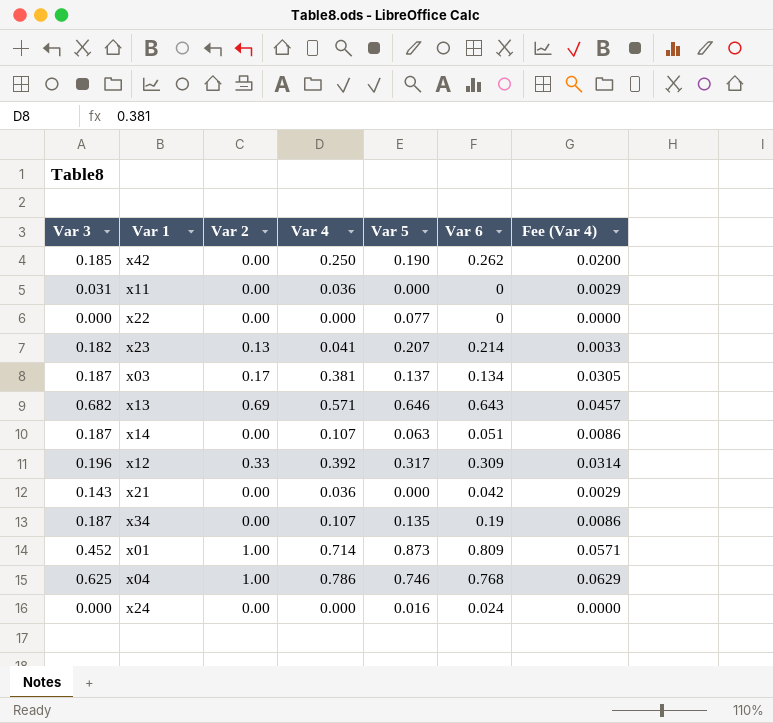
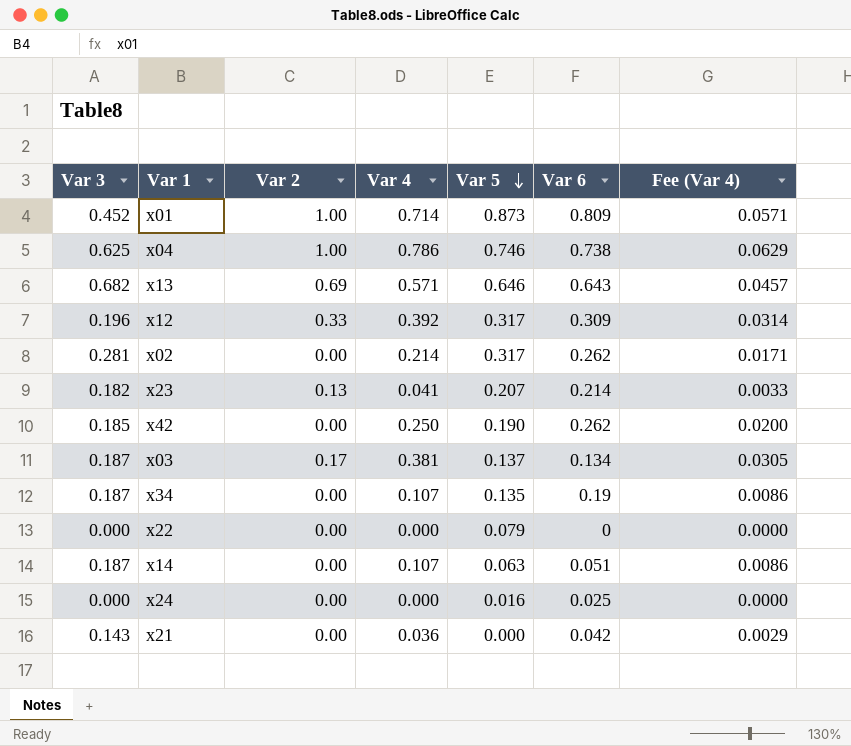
row order: none -> Var 5 descending
row x11: 0.031 | 0.00 | 0.036 | 0.000 | 0 | 0.0029 -> none
x04 | Var 6: 0.768 -> 0.738
row x02: none -> 0.281 | 0.00 | 0.214 | 0.317 | 0.262 | 0.0171
x22 | Var 5: 0.077 -> 0.079
x24 | Var 6: 0.024 -> 0.025

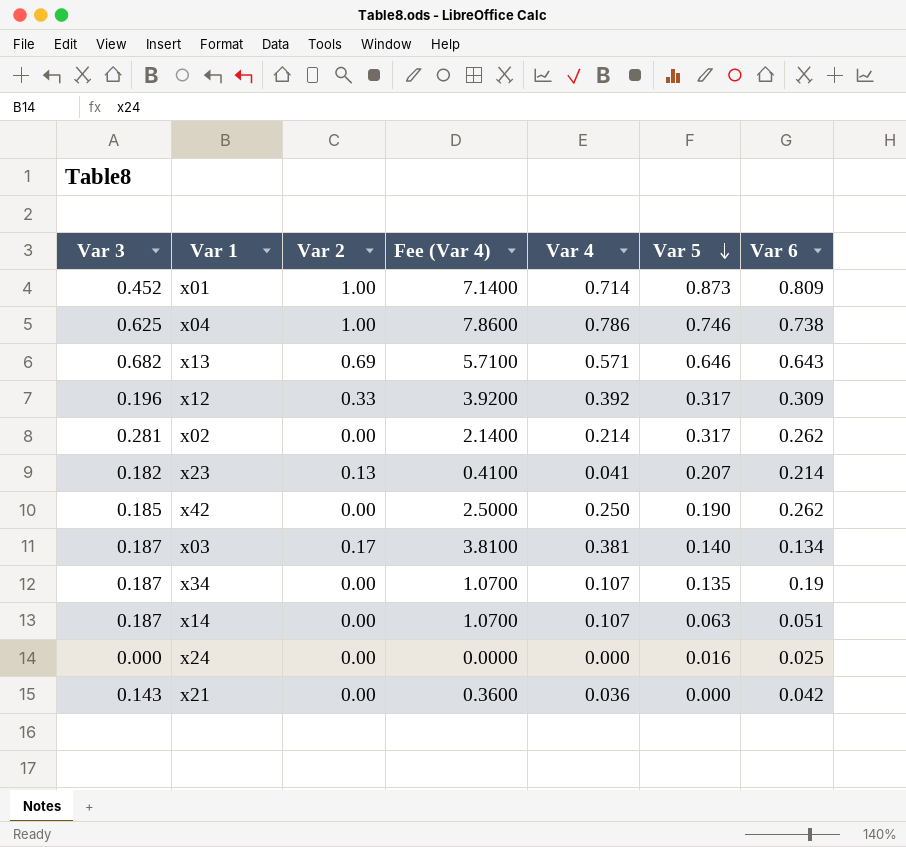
column Fee (Var 4) | formula: [Var 4] * 0.08 -> [Var 4] * 10
column Fee (Var 4) | position: 7 -> 4
row x22: 0.000 | 0.00 | 0.000 | 0.079 | 0 | 0.0000 -> none
x03 | Var 5: 0.137 -> 0.140

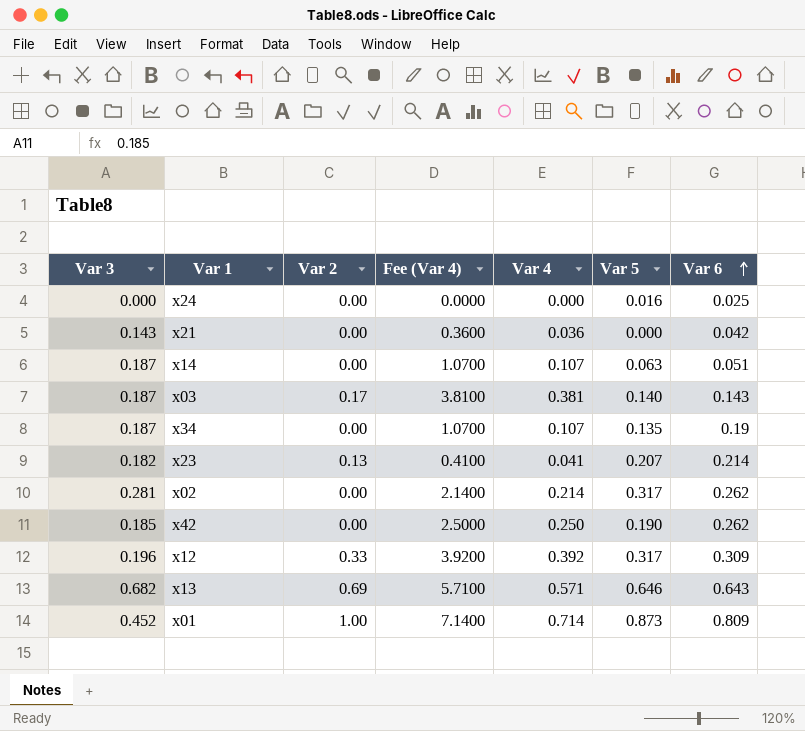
row order: Var 5 descending -> Var 6 ascending
row x04: 0.625 | 1.00 | 7.8600 | 0.786 | 0.746 | 0.738 -> none
x03 | Var 6: 0.134 -> 0.143

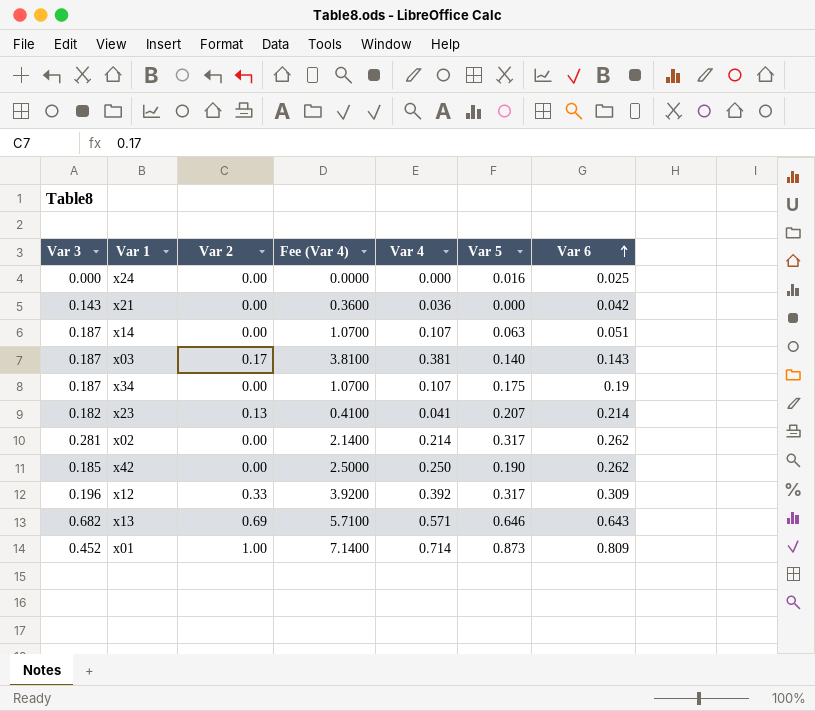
x34 | Var 5: 0.135 -> 0.175

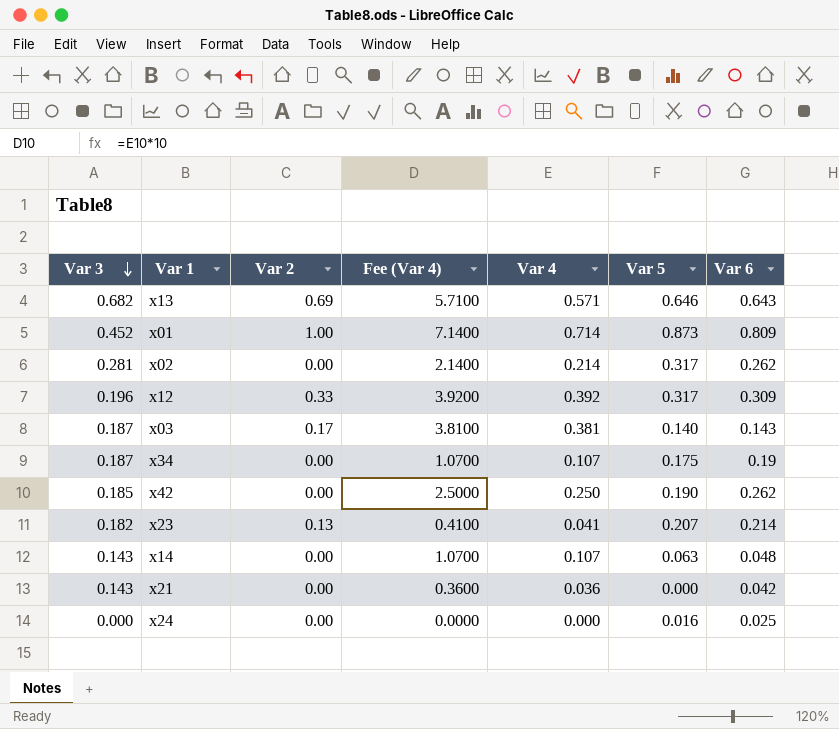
row order: Var 6 ascending -> Var 3 descending
x14 | Var 3: 0.187 -> 0.143
x14 | Var 6: 0.051 -> 0.048

